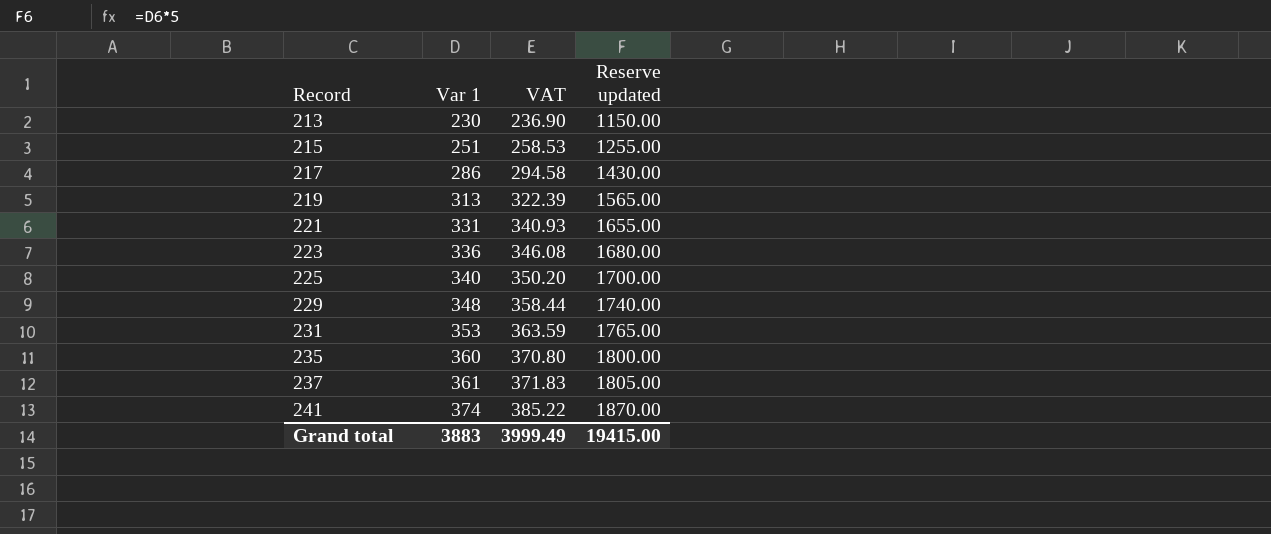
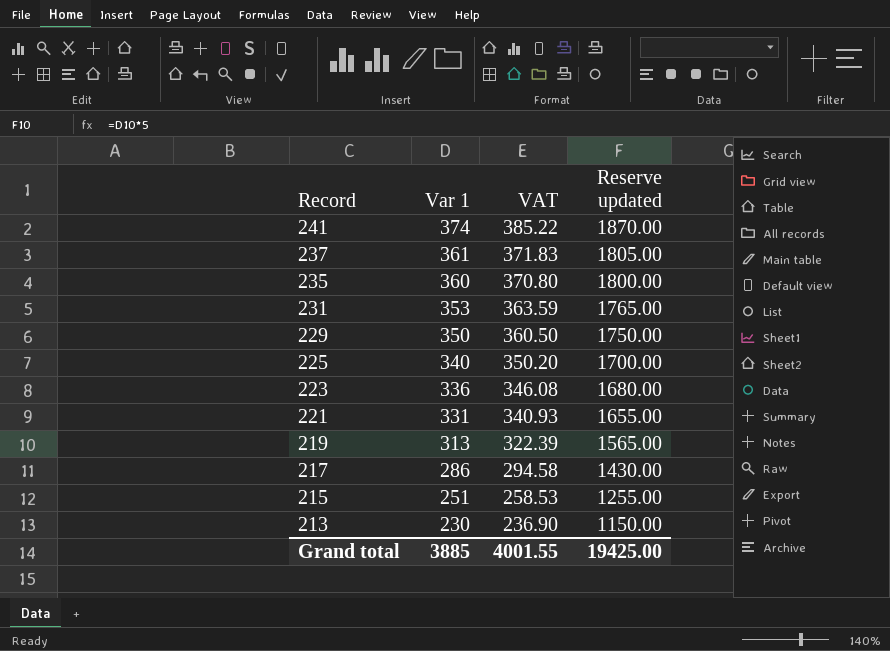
row order: Record ascending -> Record descending
229 | Var 1: 348 -> 350
229 | VAT: 358.44 -> 360.50
229 | Reserve updated: 1740.00 -> 1750.00
Grand total | Var 1: 3883 -> 3885
Grand total | VAT: 3999.49 -> 4001.55
Grand total | Reserve updated: 19415.00 -> 19425.00

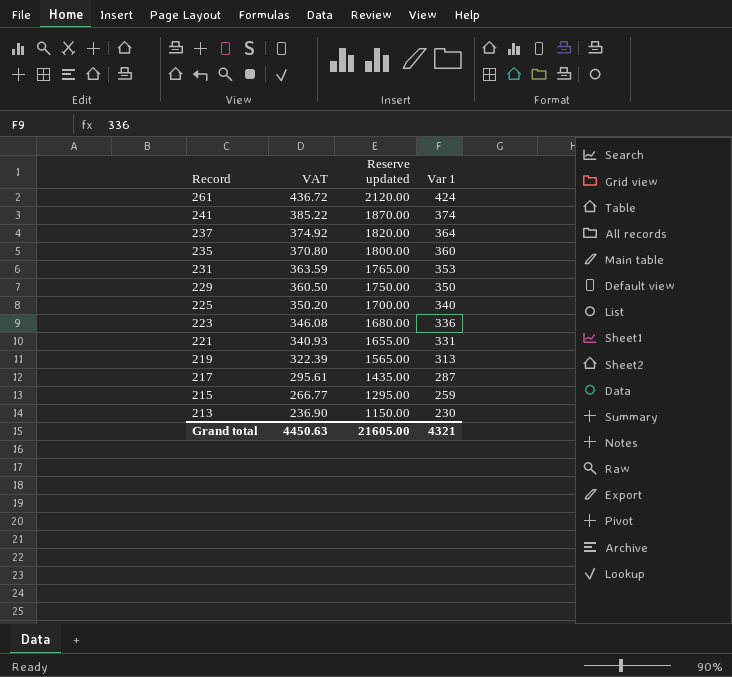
column Var 1 | position: 2 -> 4
row 261: none -> 436.72 | 2120.00 | 424
237 | VAT: 371.83 -> 374.92
237 | Reserve updated: 1805.00 -> 1820.00
237 | Var 1: 361 -> 364
217 | VAT: 294.58 -> 295.61
217 | Reserve updated: 1430.00 -> 1435.00
217 | Var 1: 286 -> 287
215 | VAT: 258.53 -> 266.77
215 | Reserve updated: 1255.00 -> 1295.00
215 | Var 1: 251 -> 259
Grand total | VAT: 4001.55 -> 4450.63
Grand total | Reserve updated: 19425.00 -> 21605.00
Grand total | Var 1: 3885 -> 4321

